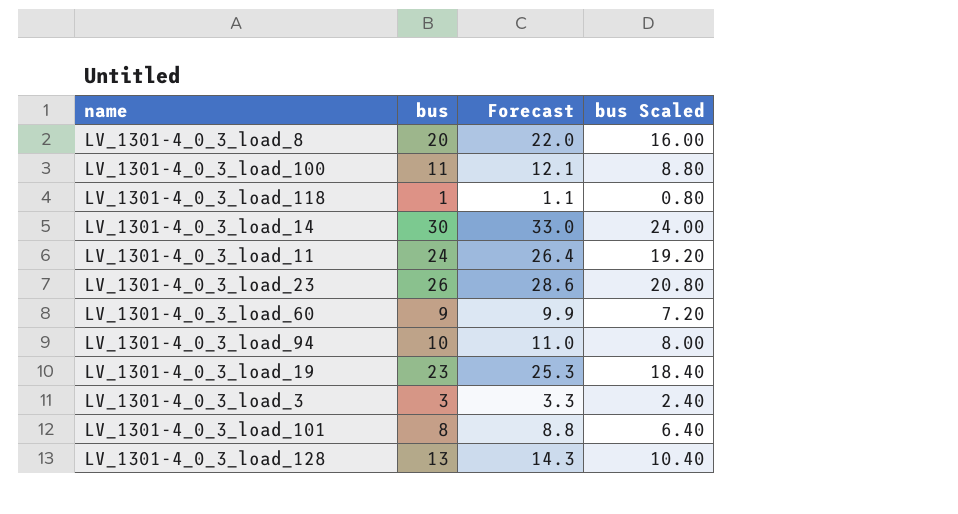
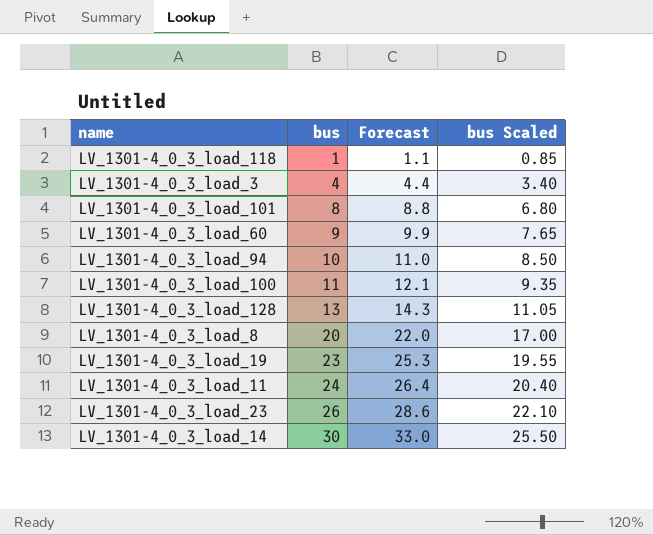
row order: none -> bus ascending
column bus Scaled | formula: [bus] * 0.8 -> [bus] * 0.85
LV_1301-4_0_3_load_3 | bus: 3 -> 4
LV_1301-4_0_3_load_3 | Forecast: 3.3 -> 4.4

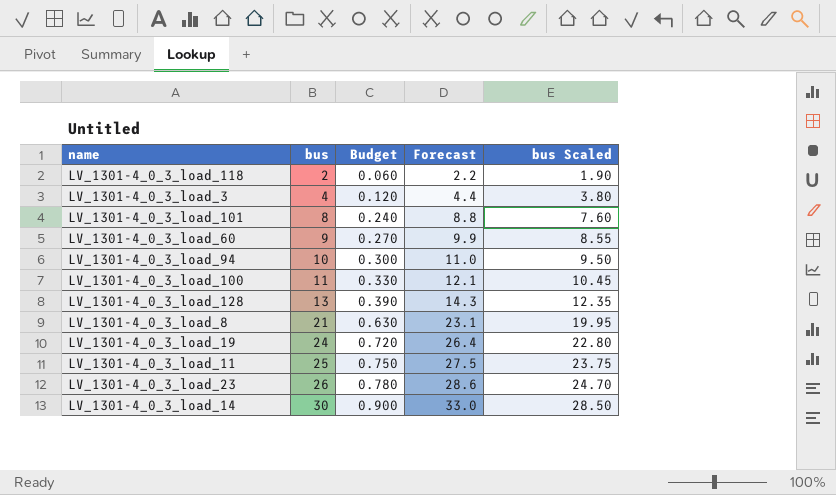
column Budget | formula: none -> [bus] * 0.03
column bus Scaled | formula: [bus] * 0.85 -> [bus] * 0.95
LV_1301-4_0_3_load_118 | bus: 1 -> 2
LV_1301-4_0_3_load_118 | Forecast: 1.1 -> 2.2
LV_1301-4_0_3_load_8 | bus: 20 -> 21
LV_1301-4_0_3_load_8 | Forecast: 22.0 -> 23.1
LV_1301-4_0_3_load_19 | bus: 23 -> 24
LV_1301-4_0_3_load_19 | Forecast: 25.3 -> 26.4
LV_1301-4_0_3_load_11 | bus: 24 -> 25
LV_1301-4_0_3_load_11 | Forecast: 26.4 -> 27.5

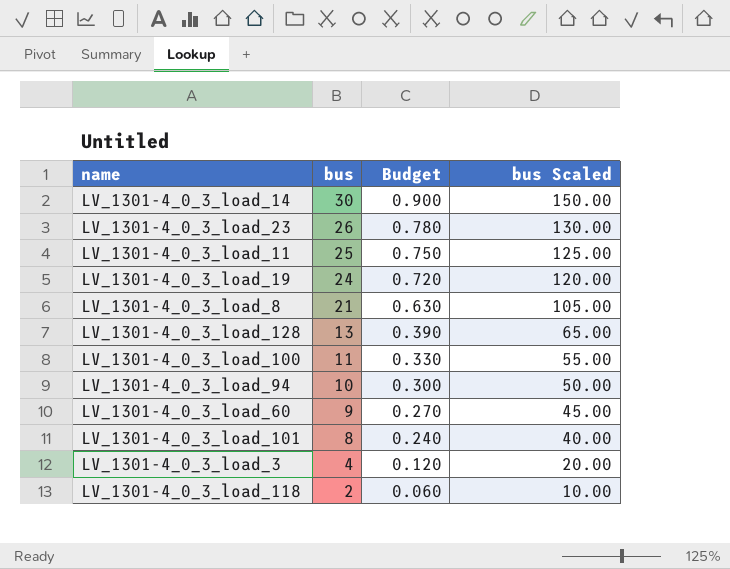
row order: bus ascending -> bus descending
column Forecast | formula: [bus] * 1.1 -> none
column bus Scaled | formula: [bus] * 0.95 -> [bus] * 5

